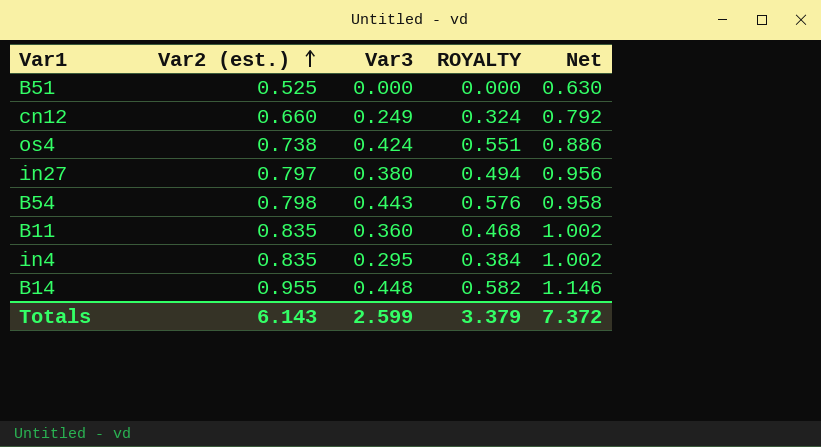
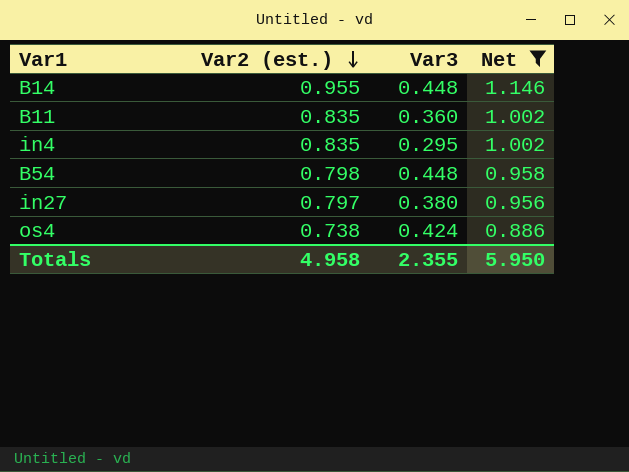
filter: none -> Net >= 0.886
row order: Var2 (est.) ascending -> Var2 (est.) descending
column ROYALTY | formula: [Var3] * 1.3 -> none
B54 | Var3: 0.443 -> 0.448
Totals | Var2 (est.): 6.143 -> 4.958
Totals | Var3: 2.599 -> 2.355
Totals | Net: 7.372 -> 5.950

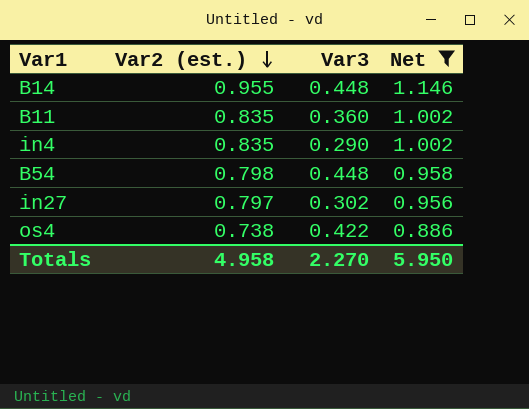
in4 | Var3: 0.295 -> 0.290
in27 | Var3: 0.380 -> 0.302
os4 | Var3: 0.424 -> 0.422
Totals | Var3: 2.355 -> 2.270

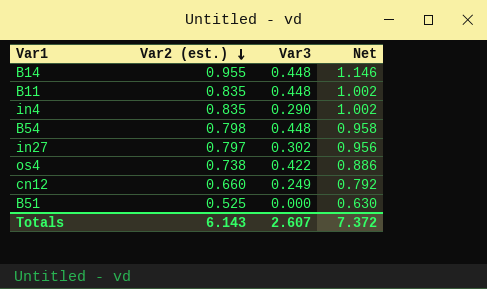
filter: Net >= 0.886 -> none
B11 | Var3: 0.360 -> 0.448
Totals | Var2 (est.): 4.958 -> 6.143
Totals | Var3: 2.270 -> 2.607
Totals | Net: 5.950 -> 7.372

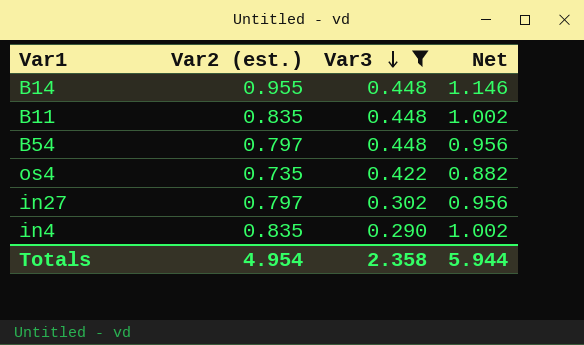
filter: none -> Var3 >= 0.290
row order: Var2 (est.) descending -> Var3 descending
B54 | Var2 (est.): 0.798 -> 0.797
B54 | Net: 0.958 -> 0.956
os4 | Var2 (est.): 0.738 -> 0.735
os4 | Net: 0.886 -> 0.882
Totals | Var2 (est.): 6.143 -> 4.954
Totals | Var3: 2.607 -> 2.358
Totals | Net: 7.372 -> 5.944

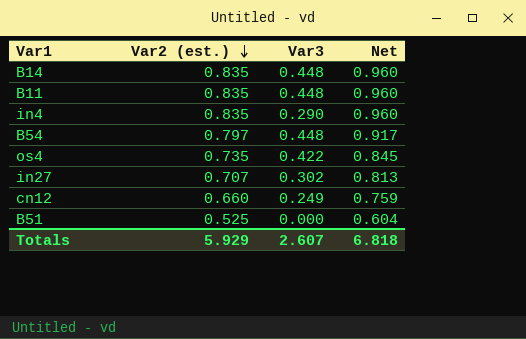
filter: Var3 >= 0.290 -> none
row order: Var3 descending -> Var2 (est.) descending
column Net | formula: [Var2 (est.)] * 1.2 -> [Var2 (est.)] * 1.15
B14 | Var2 (est.): 0.955 -> 0.835
in27 | Var2 (est.): 0.797 -> 0.707
Totals | Var2 (est.): 4.954 -> 5.929
Totals | Var3: 2.358 -> 2.607
Totals | Net: 5.944 -> 6.818

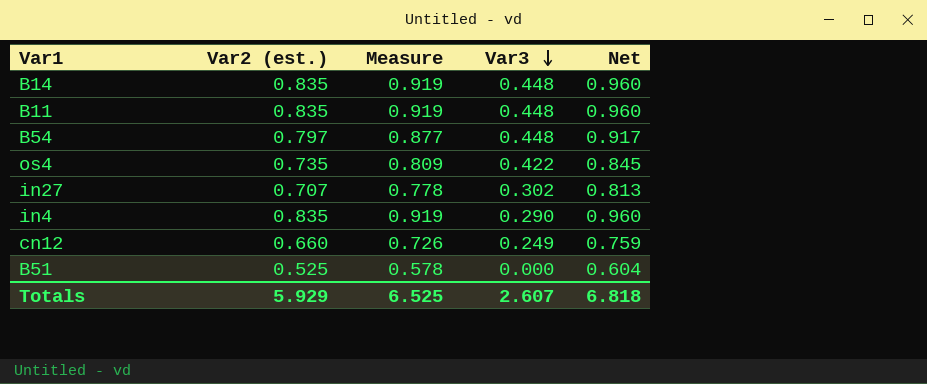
row order: Var2 (est.) descending -> Var3 descending
column Measure | formula: none -> [Var2 (est.)] * 1.1

